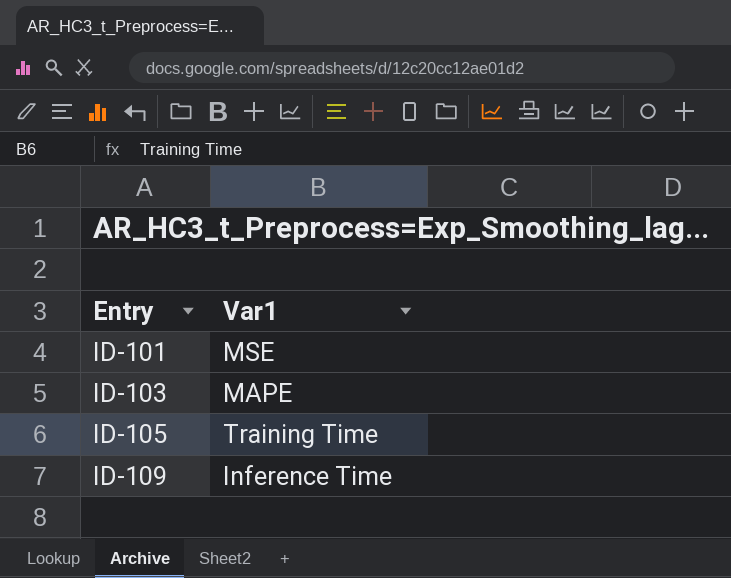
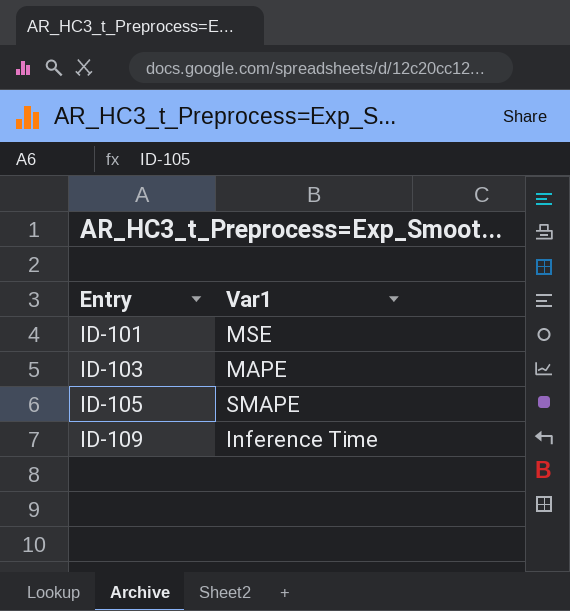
ID-105 | Var1: Training Time -> SMAPE

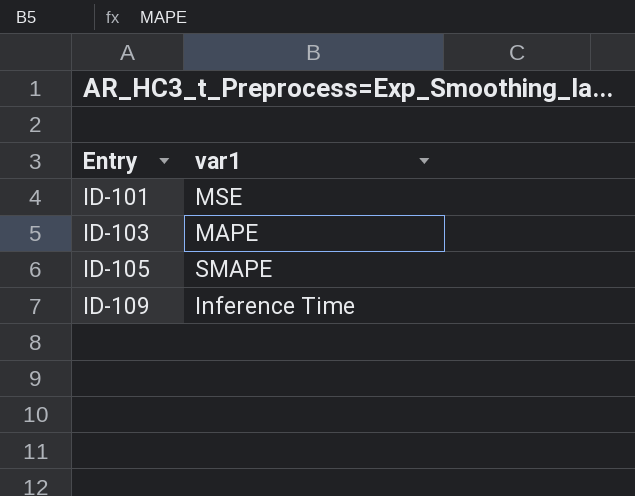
column name: Var1 -> var1

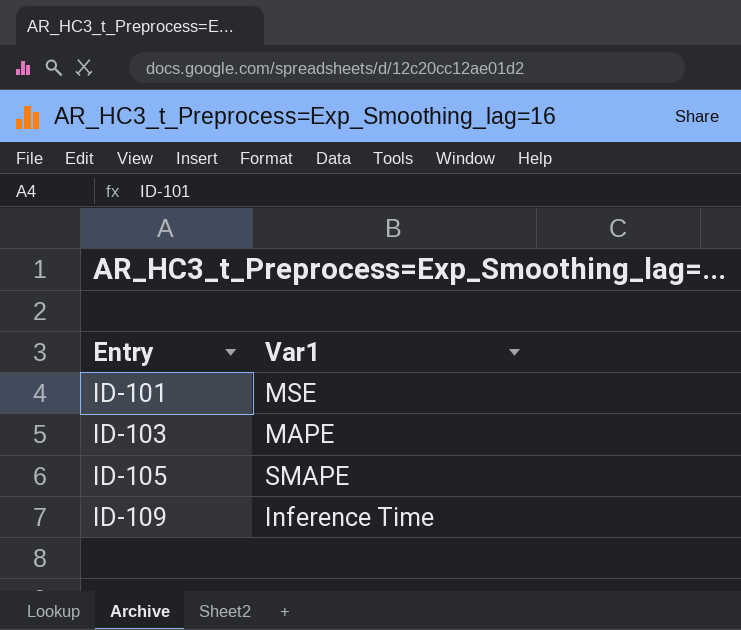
column name: var1 -> Var1

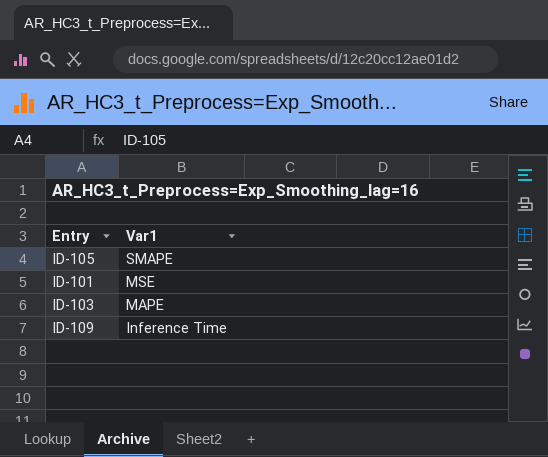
row order: Entry ascending -> Var1 descending

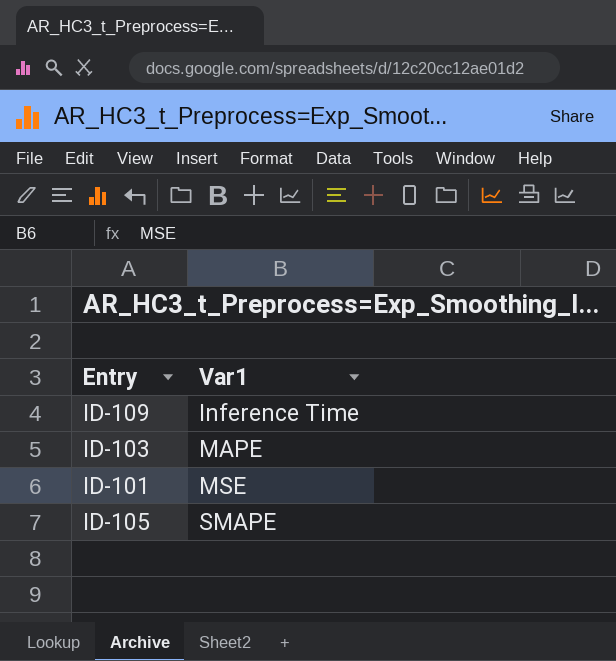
row order: Var1 descending -> Var1 ascending

